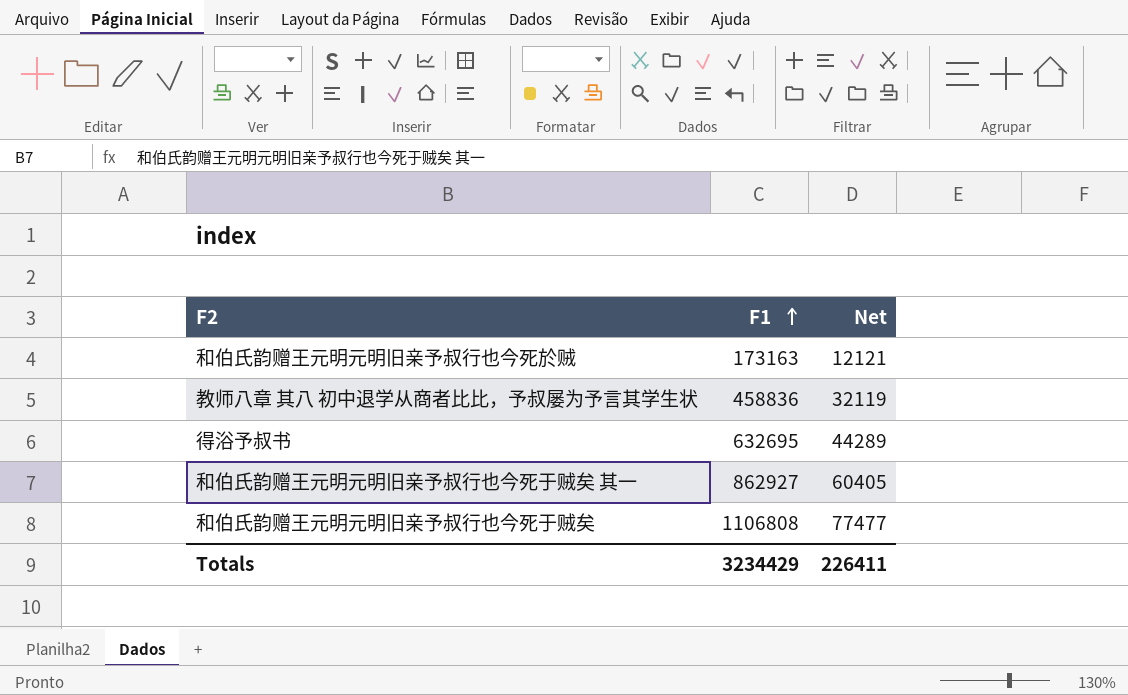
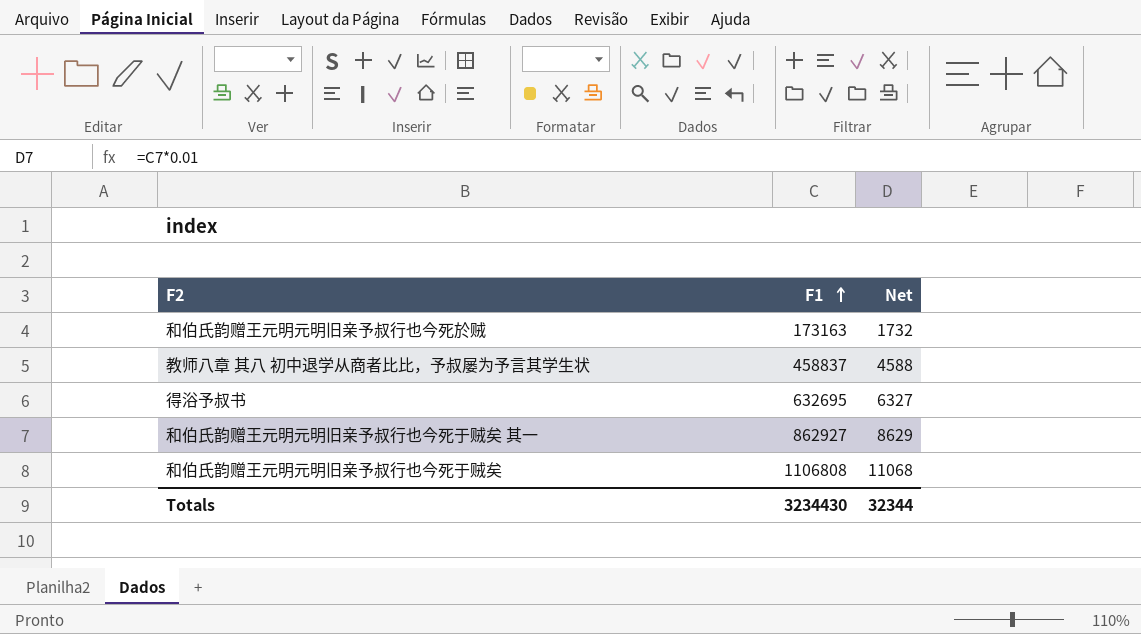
column Net | formula: [F1] * 0.07 -> [F1] * 0.01
教师八章 其八 初中退学从商者比比，予叔屡为予言其学生状 | F1: 458836 -> 458837
Totals | F1: 3234429 -> 3234430
Totals | Net: 226411 -> 32344

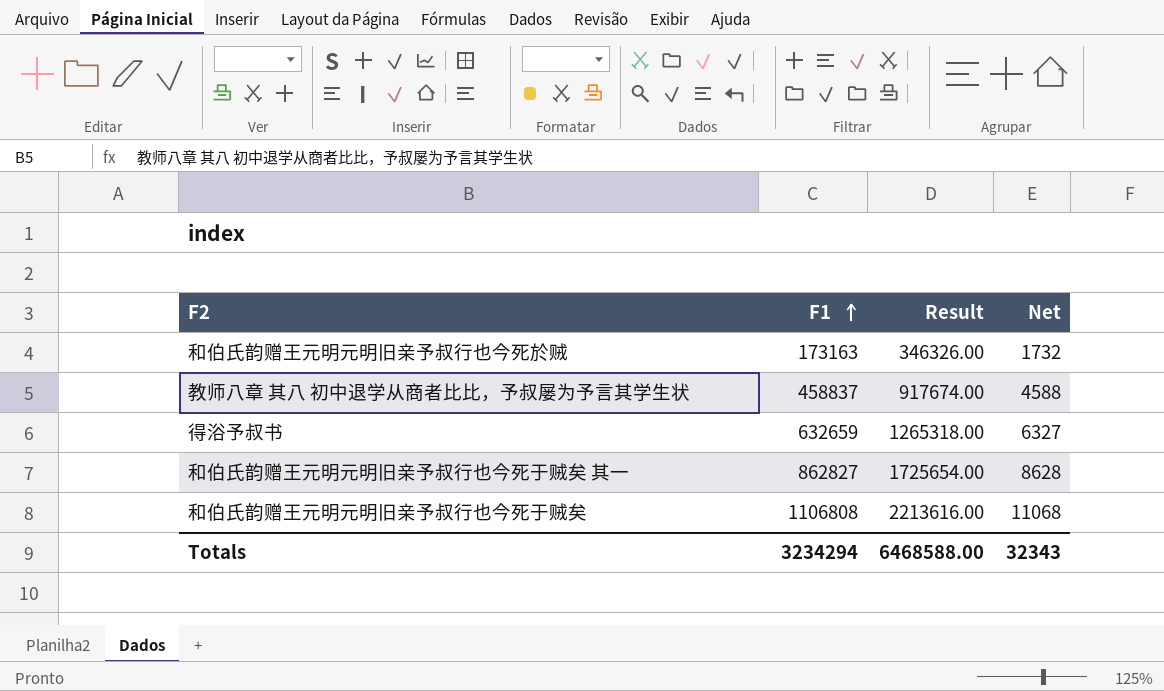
column Result | formula: none -> [F1] * 2
得浴予叔书 | F1: 632695 -> 632659
和伯氏韵赠王元明元明旧亲予叔行也今死于贼矣 其一 | F1: 862927 -> 862827
和伯氏韵赠王元明元明旧亲予叔行也今死于贼矣 其一 | Net: 8629 -> 8628
Totals | F1: 3234430 -> 3234294
Totals | Net: 32344 -> 32343

